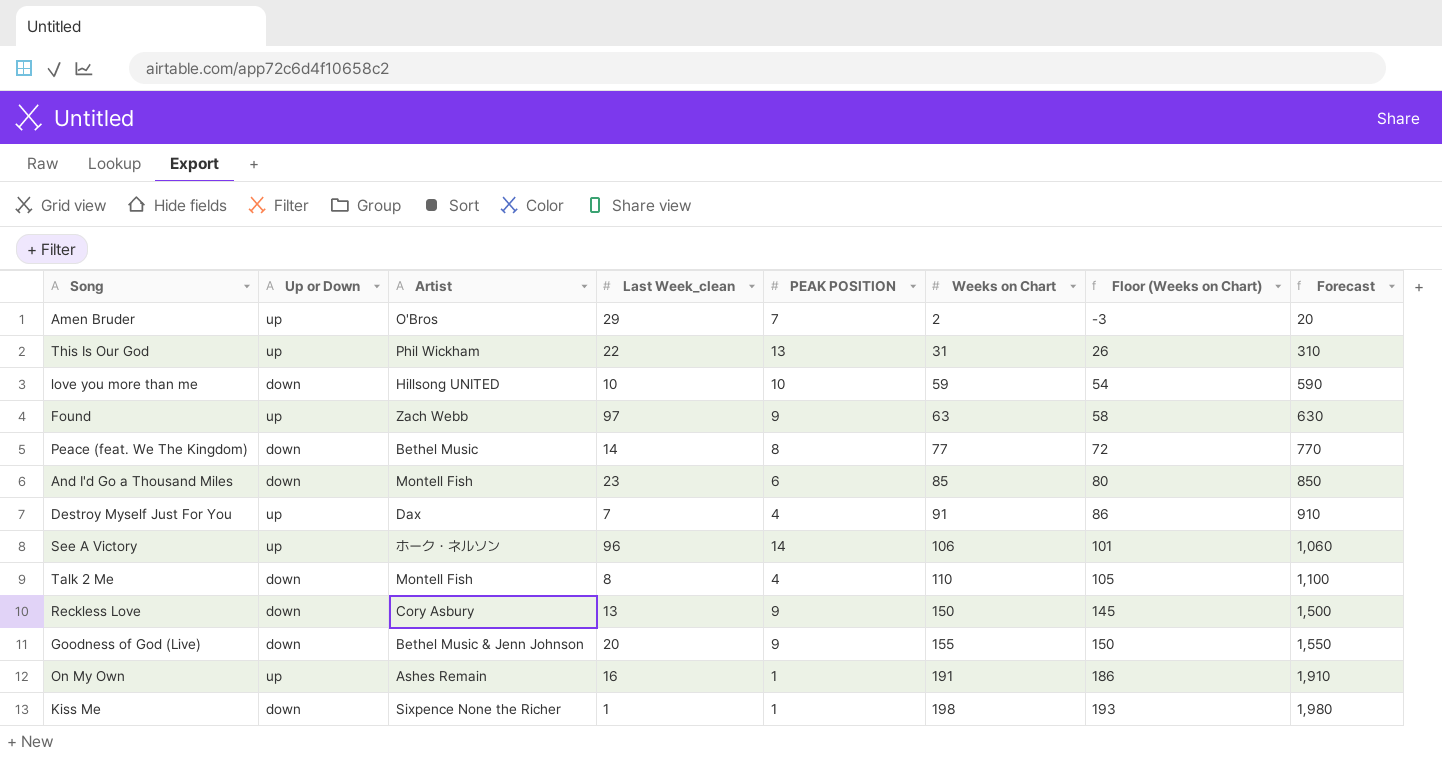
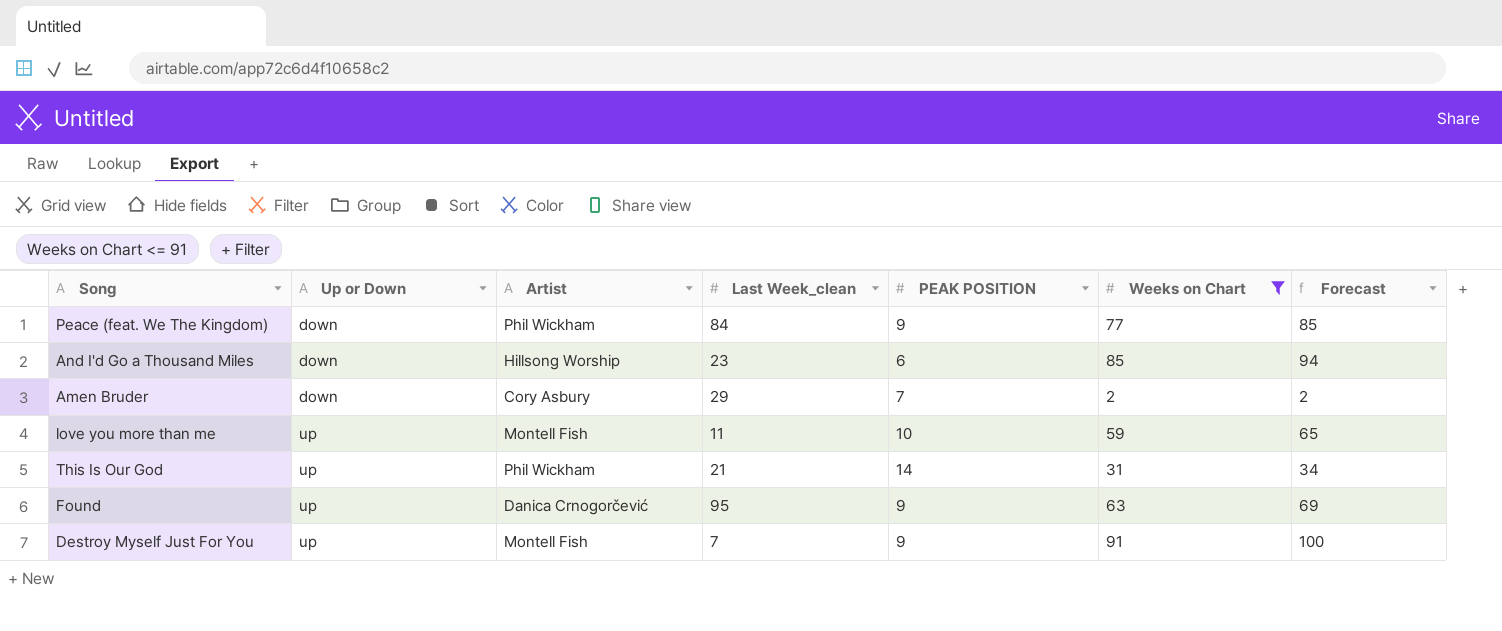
filter: none -> Weeks on Chart <= 91
row order: Weeks on Chart ascending -> Up or Down ascending
column Floor (Weeks on Chart) | formula: [Weeks on Chart] - 5 -> none
column Forecast | formula: [Weeks on Chart] * 10 -> [Weeks on Chart] * 1.1
Peace (feat. We The Kingdom) | Artist: Bethel Music -> Phil Wickham
Peace (feat. We The Kingdom) | Last Week_clean: 14 -> 84
Peace (feat. We The Kingdom) | PEAK POSITION: 8 -> 9
And I'd Go a Thousand Miles | Artist: Montell Fish -> Hillsong Worship
Amen Bruder | Up or Down: up -> down
Amen Bruder | Artist: O'Bros -> Cory Asbury
love you more than me | Up or Down: down -> up
love you more than me | Artist: Hillsong UNITED -> Montell Fish
love you more than me | Last Week_clean: 10 -> 11
This Is Our God | Last Week_clean: 22 -> 21
This Is Our God | PEAK POSITION: 13 -> 14
Found | Artist: Zach Webb -> Danica Crnogorčević
Found | Last Week_clean: 97 -> 95
Destroy Myself Just For You | Artist: Dax -> Montell Fish
Destroy Myself Just For You | PEAK POSITION: 4 -> 9

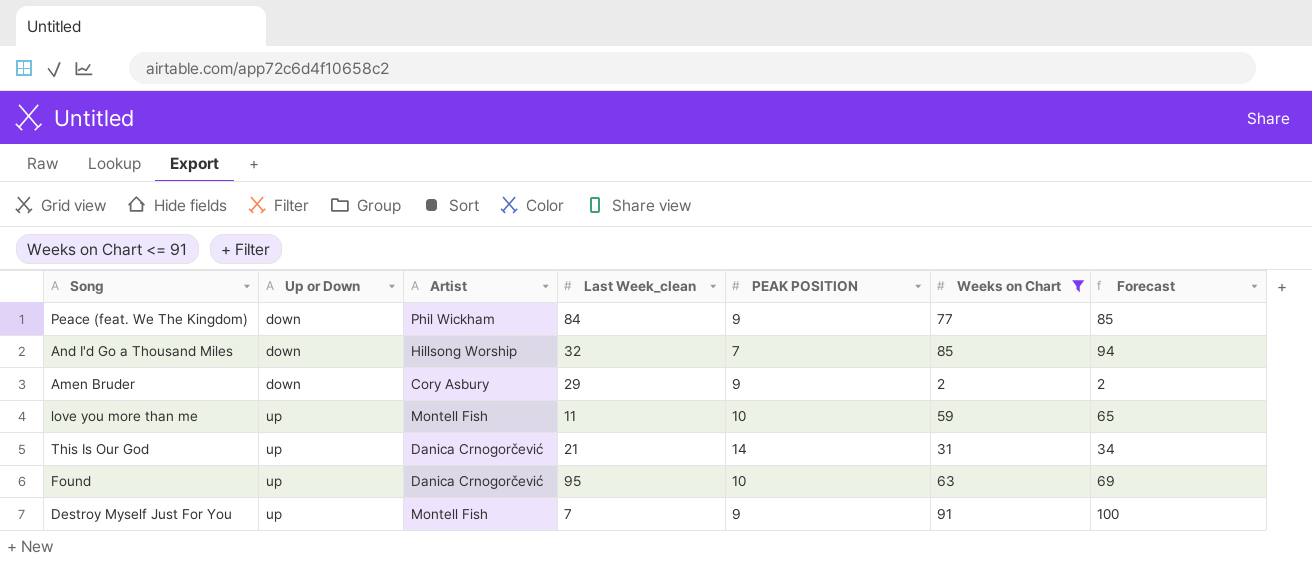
And I'd Go a Thousand Miles | Last Week_clean: 23 -> 32
And I'd Go a Thousand Miles | PEAK POSITION: 6 -> 7
Amen Bruder | PEAK POSITION: 7 -> 9
This Is Our God | Artist: Phil Wickham -> Danica Crnogorčević
Found | PEAK POSITION: 9 -> 10

